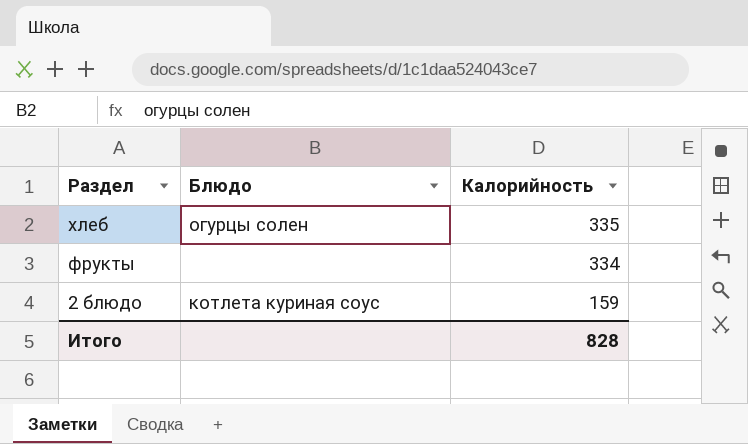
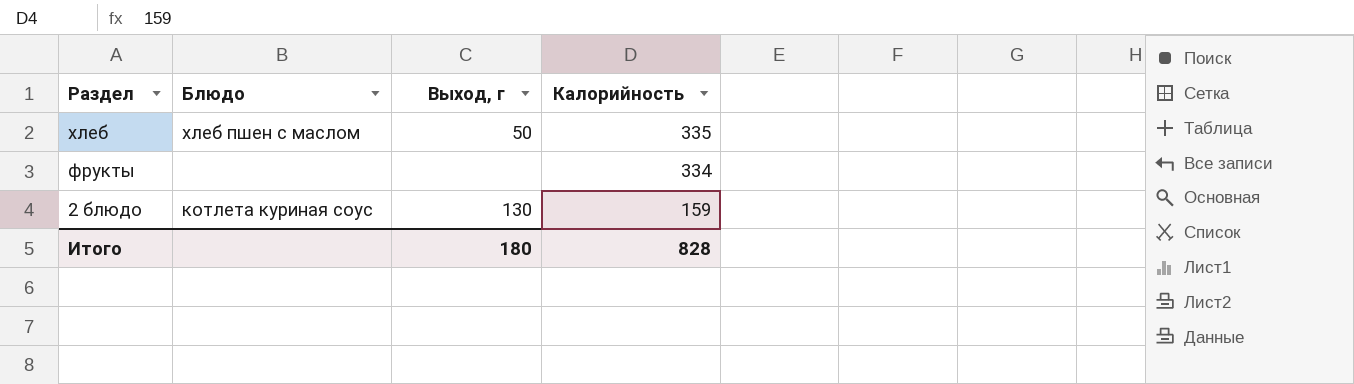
column Выход, г | position: none -> 3
хлеб | Блюдо: огурцы солен -> хлеб пшен с маслом

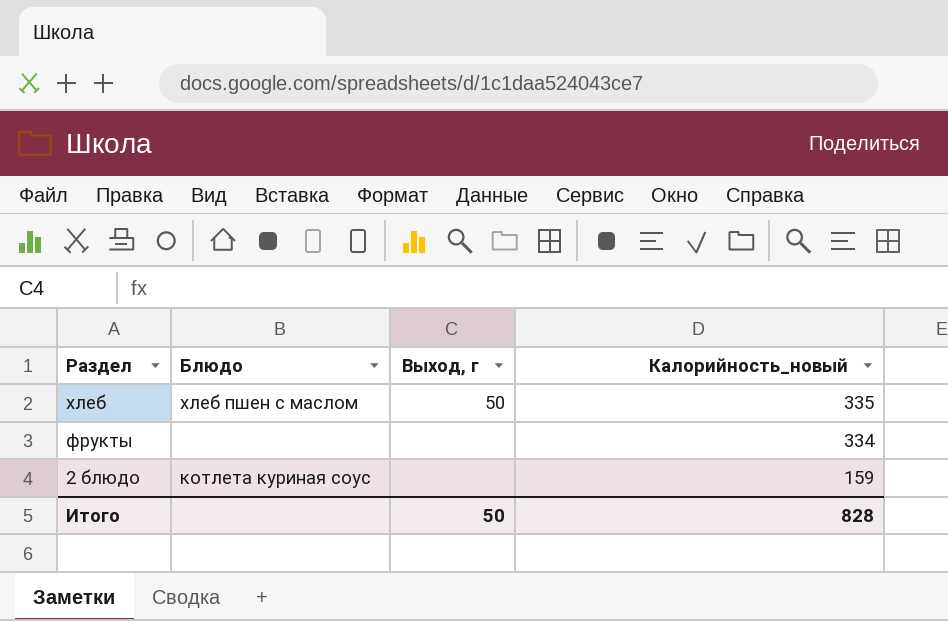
column name: Калорийность -> Калорийность_новый
2 блюдо | Выход, г: 130 -> none
Итого | Выход, г: 180 -> 50

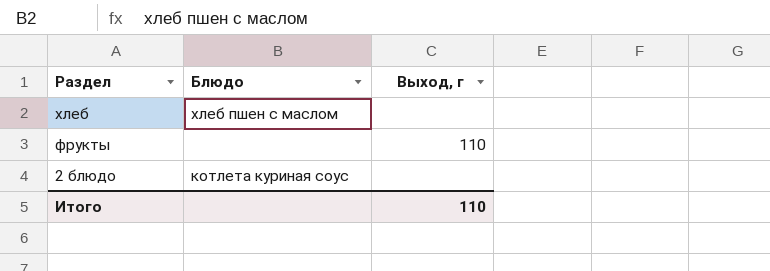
column Калорийность_новый | position: 4 -> none
хлеб | Выход, г: 50 -> none
фрукты | Выход, г: none -> 110
Итого | Выход, г: 50 -> 110

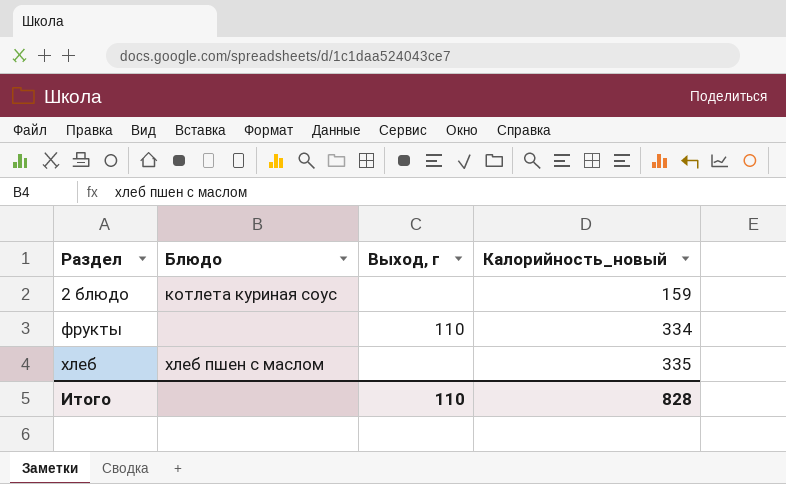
row order: Раздел descending -> Раздел ascending
column Калорийность_новый | position: none -> 4

